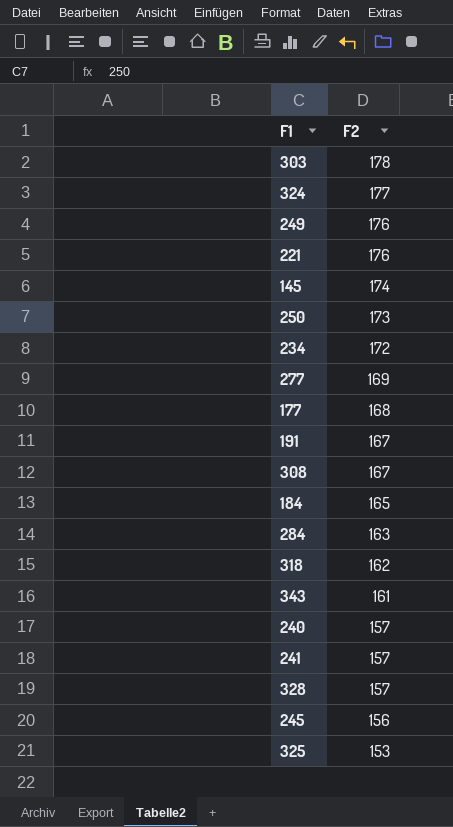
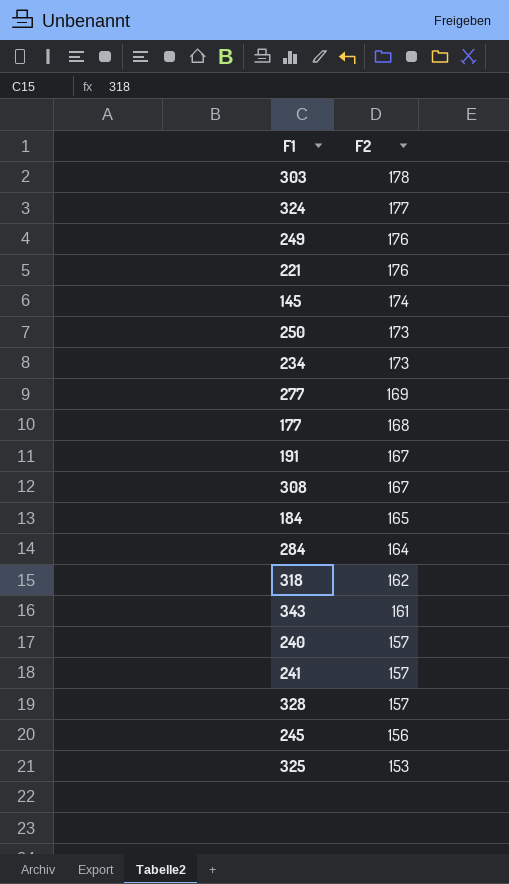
234 | F2: 172 -> 173
284 | F2: 163 -> 164

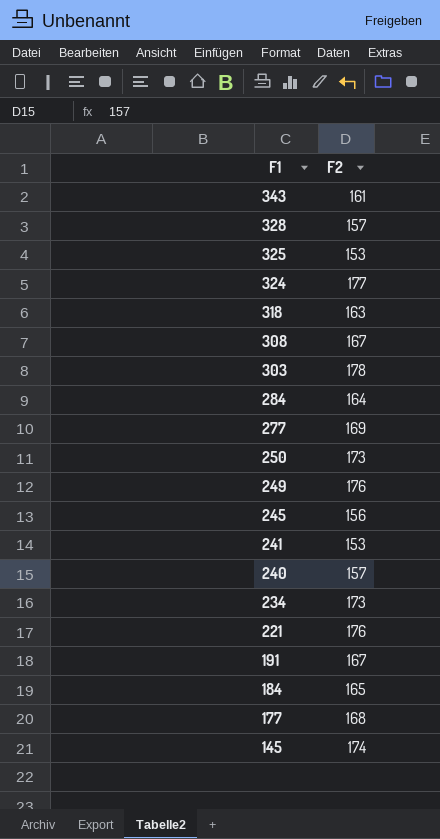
row order: F2 descending -> F1 descending
318 | F2: 162 -> 163
241 | F2: 157 -> 153

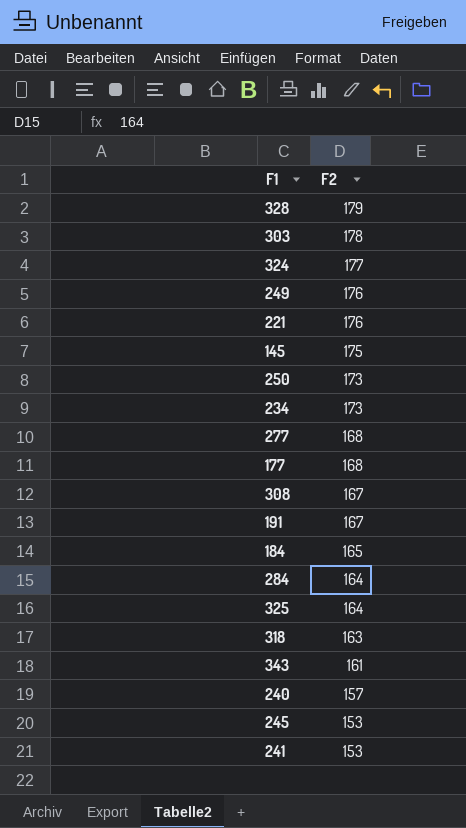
row order: F1 descending -> F2 descending
328 | F2: 157 -> 179
145 | F2: 174 -> 175
277 | F2: 169 -> 168
325 | F2: 153 -> 164
245 | F2: 156 -> 153

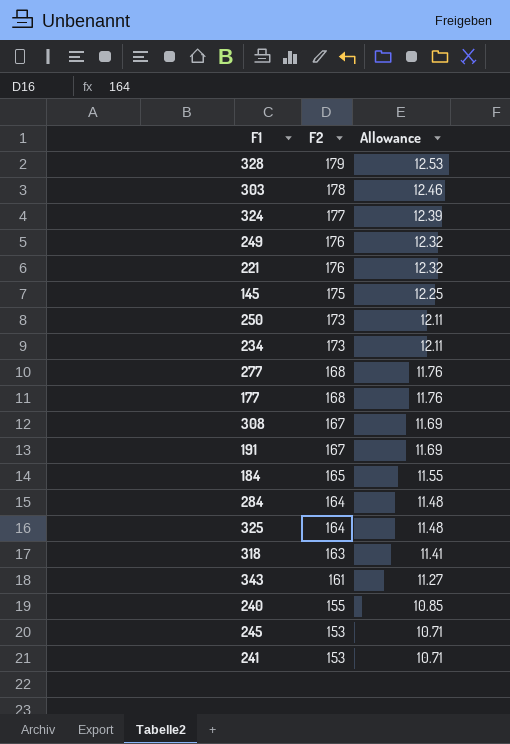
column Allowance | formula: none -> [F2] * 0.07
240 | F2: 157 -> 155

